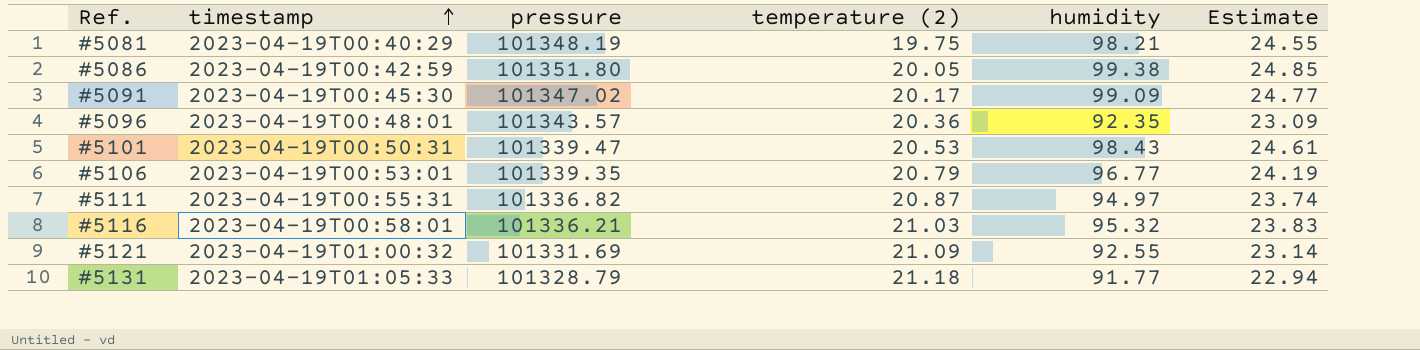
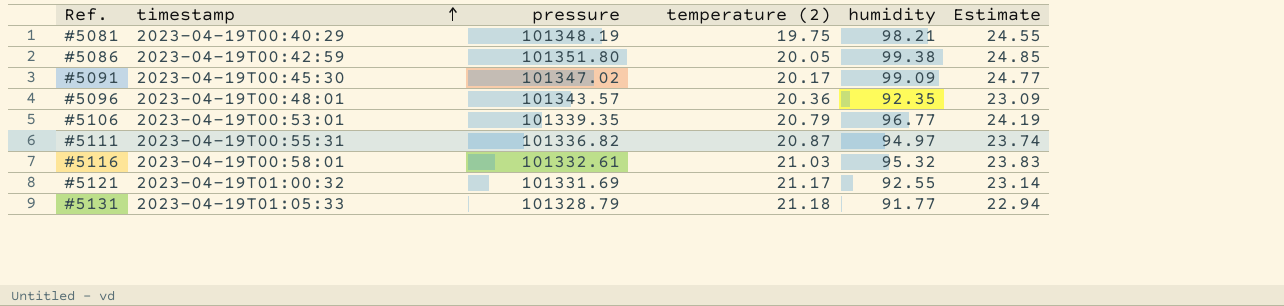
row #5101: 2023-04-19T00:50:31 | 101339.47 | 20.53 | 98.43 | 24.61 -> none
#5116 | pressure: 101336.21 -> 101332.61
#5121 | temperature (2): 21.09 -> 21.17

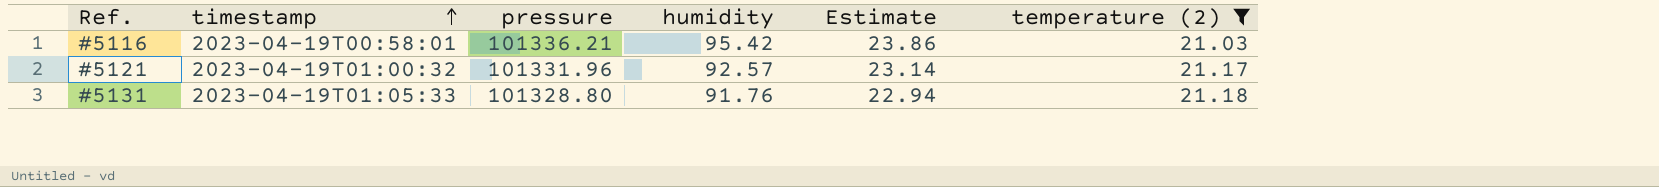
filter: none -> temperature (2) >= 21.03
column temperature (2) | position: 4 -> 6
#5116 | pressure: 101332.61 -> 101336.21
#5116 | humidity: 95.32 -> 95.42
#5116 | Estimate: 23.83 -> 23.86
#5121 | pressure: 101331.69 -> 101331.96
#5121 | humidity: 92.55 -> 92.57
#5131 | pressure: 101328.79 -> 101328.80
#5131 | humidity: 91.77 -> 91.76

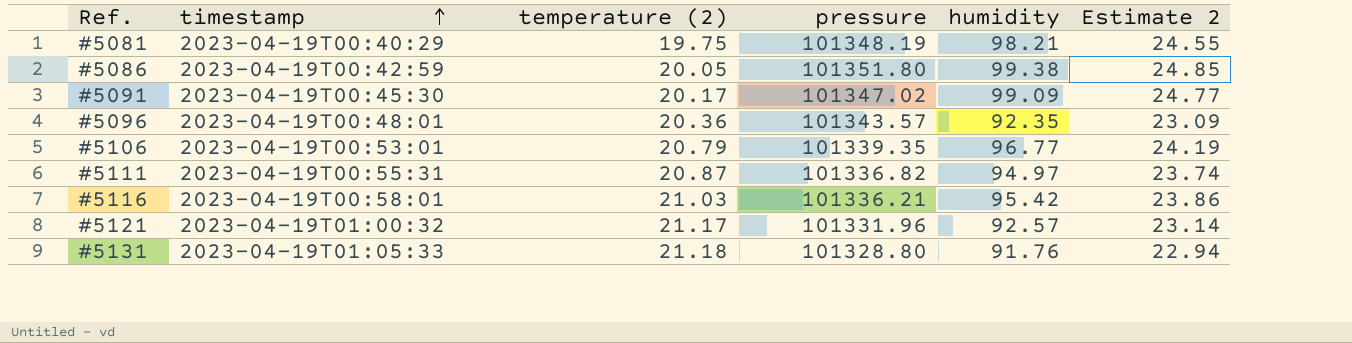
filter: temperature (2) >= 21.03 -> none
column temperature (2) | position: 6 -> 3
column name: Estimate -> Estimate 2

